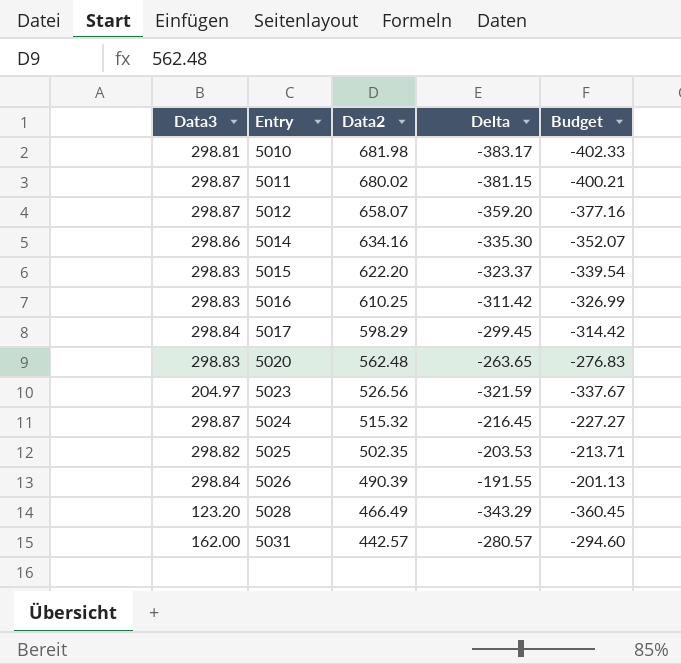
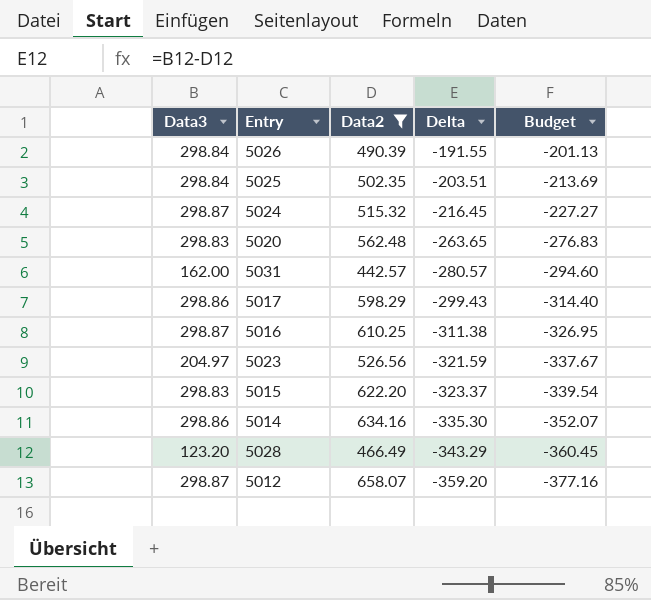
filter: none -> Data2 <= 658.07
row order: Entry ascending -> Delta descending
5025 | Data3: 298.82 -> 298.84
5025 | Delta: -203.53 -> -203.51
5025 | Budget: -213.71 -> -213.69
5017 | Data3: 298.84 -> 298.86
5017 | Delta: -299.45 -> -299.43
5017 | Budget: -314.42 -> -314.40
5016 | Data3: 298.83 -> 298.87
5016 | Delta: -311.42 -> -311.38
5016 | Budget: -326.99 -> -326.95

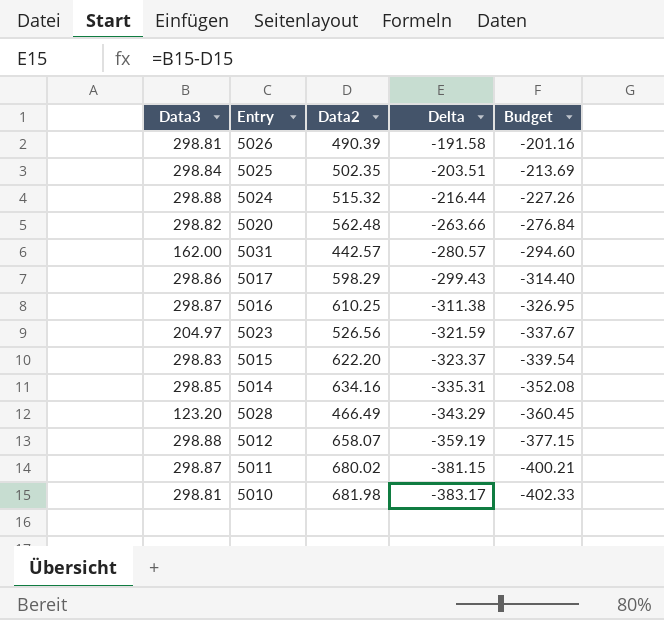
filter: Data2 <= 658.07 -> none
5026 | Data3: 298.84 -> 298.81
5026 | Delta: -191.55 -> -191.58
5026 | Budget: -201.13 -> -201.16
5024 | Data3: 298.87 -> 298.88
5024 | Delta: -216.45 -> -216.44
5024 | Budget: -227.27 -> -227.26
5020 | Data3: 298.83 -> 298.82
5020 | Delta: -263.65 -> -263.66
5020 | Budget: -276.83 -> -276.84
5014 | Data3: 298.86 -> 298.85
5014 | Delta: -335.30 -> -335.31
5014 | Budget: -352.07 -> -352.08
5012 | Data3: 298.87 -> 298.88
5012 | Delta: -359.20 -> -359.19
5012 | Budget: -377.16 -> -377.15

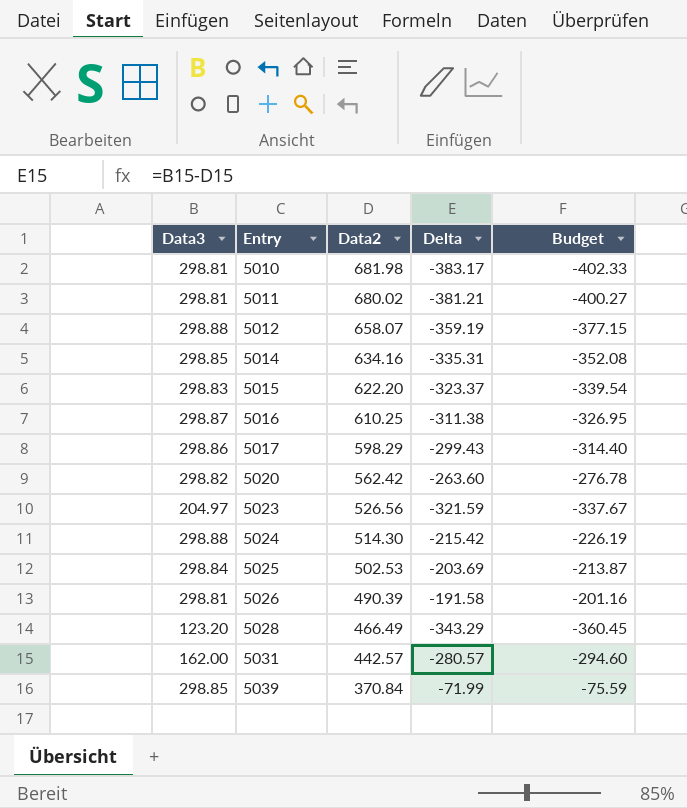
row order: Delta descending -> Entry ascending
5011 | Data3: 298.87 -> 298.81
5011 | Delta: -381.15 -> -381.21
5011 | Budget: -400.21 -> -400.27
5020 | Data2: 562.48 -> 562.42
5020 | Delta: -263.66 -> -263.60
5020 | Budget: -276.84 -> -276.78
5024 | Data2: 515.32 -> 514.30
5024 | Delta: -216.44 -> -215.42
5024 | Budget: -227.26 -> -226.19
5025 | Data2: 502.35 -> 502.53
5025 | Delta: -203.51 -> -203.69
5025 | Budget: -213.69 -> -213.87
row 5039: none -> 298.85 | 370.84 | -71.99 | -75.59

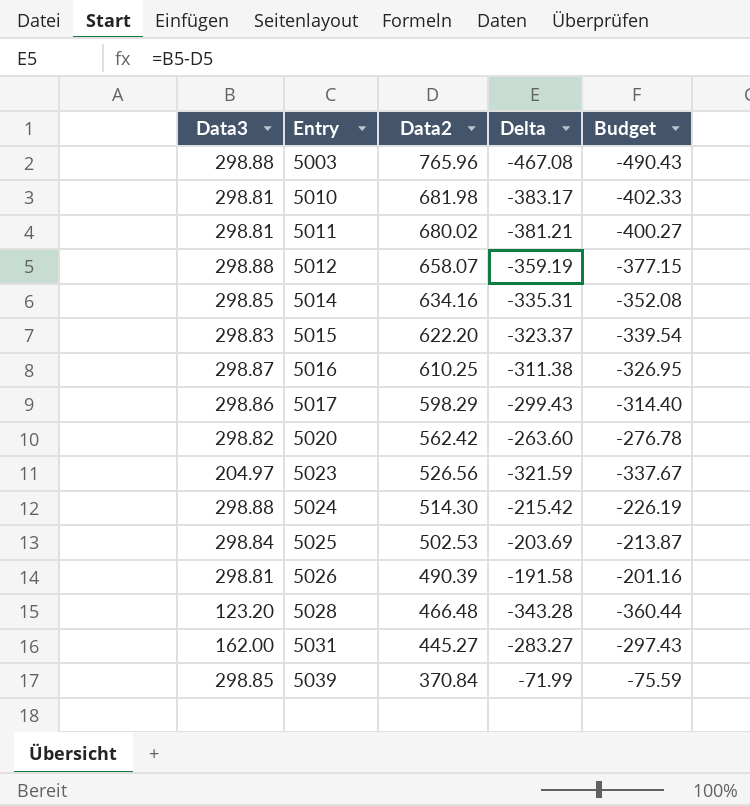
row 5003: none -> 298.88 | 765.96 | -467.08 | -490.43
5028 | Data2: 466.49 -> 466.48
5028 | Delta: -343.29 -> -343.28
5028 | Budget: -360.45 -> -360.44
5031 | Data2: 442.57 -> 445.27
5031 | Delta: -280.57 -> -283.27
5031 | Budget: -294.60 -> -297.43

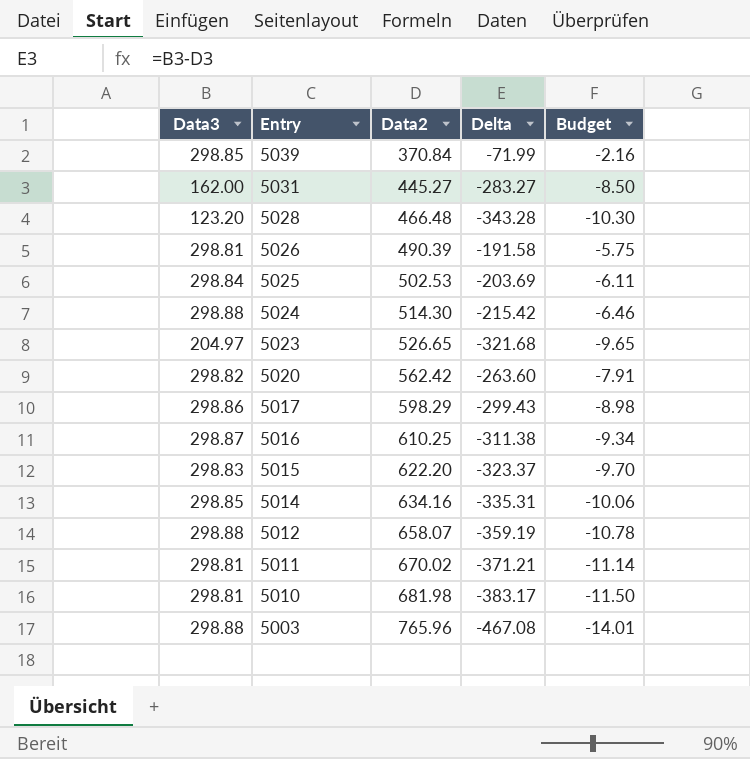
row order: Entry ascending -> Entry descending
column Budget | formula: [Delta] * 1.05 -> [Delta] * 0.03
5023 | Data2: 526.56 -> 526.65
5023 | Delta: -321.59 -> -321.68
5011 | Data2: 680.02 -> 670.02
5011 | Delta: -381.21 -> -371.21

